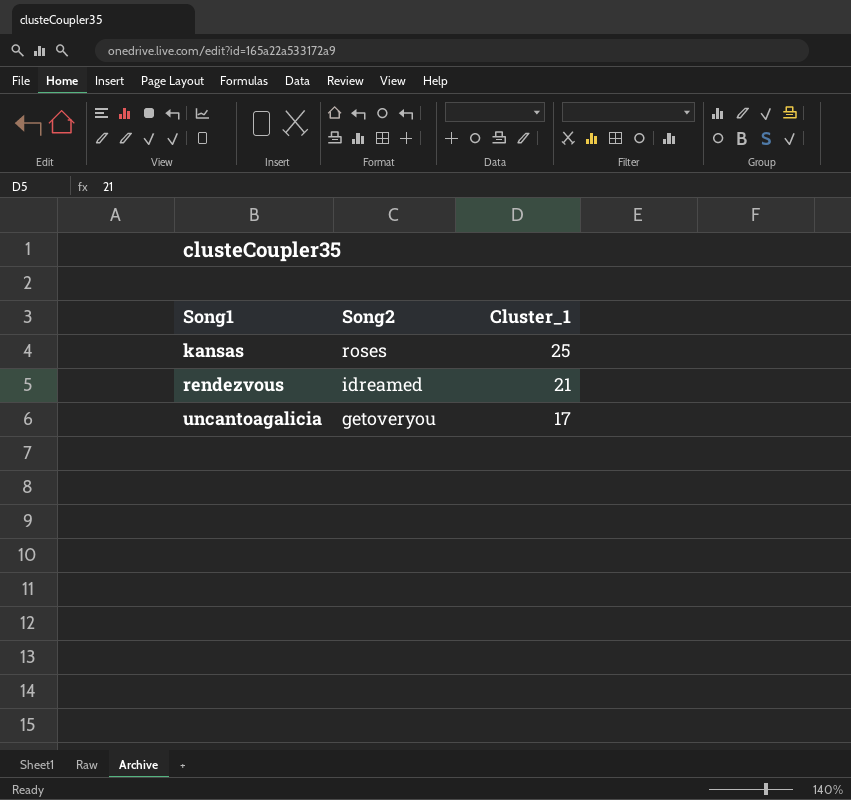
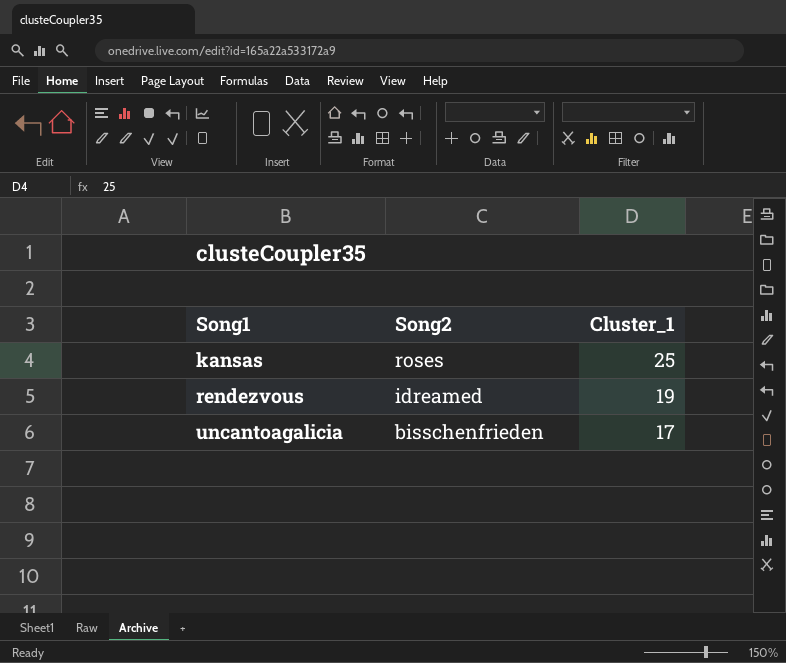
rendezvous | Cluster_1: 21 -> 19
uncantoagalicia | Song2: getoveryou -> bisschenfrieden

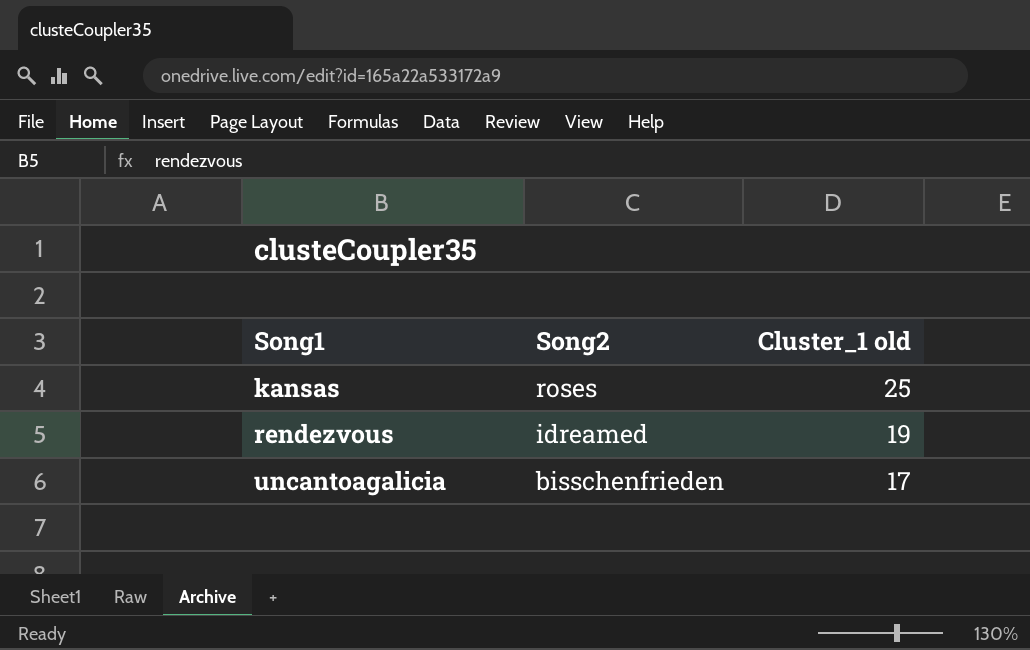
column name: Cluster_1 -> Cluster_1 old

